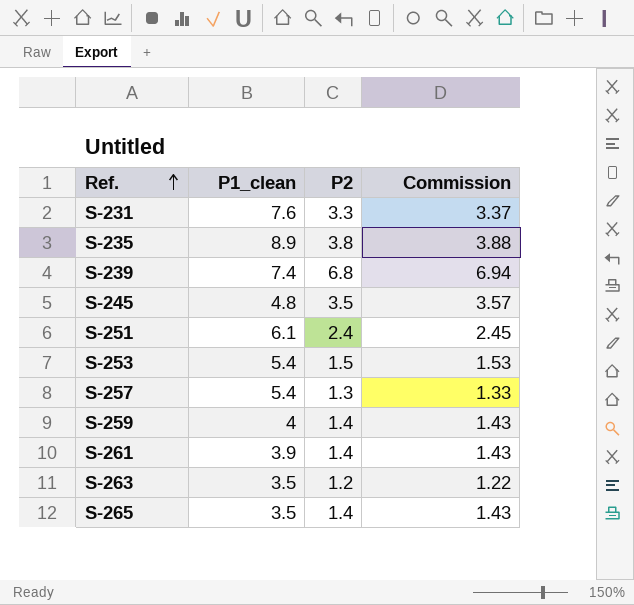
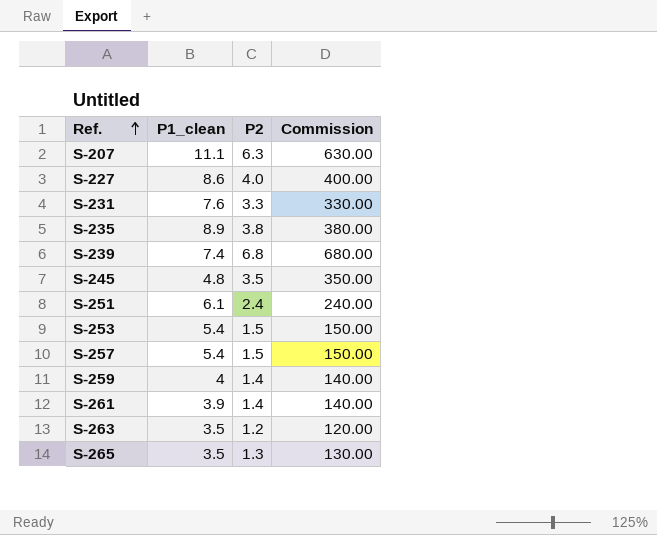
column Commission | formula: [P2] * 1.02 -> [P2] * 100
row S-207: none -> 11.1 | 6.3 | 630.00
row S-227: none -> 8.6 | 4.0 | 400.00
S-257 | P2: 1.3 -> 1.5
S-265 | P2: 1.4 -> 1.3

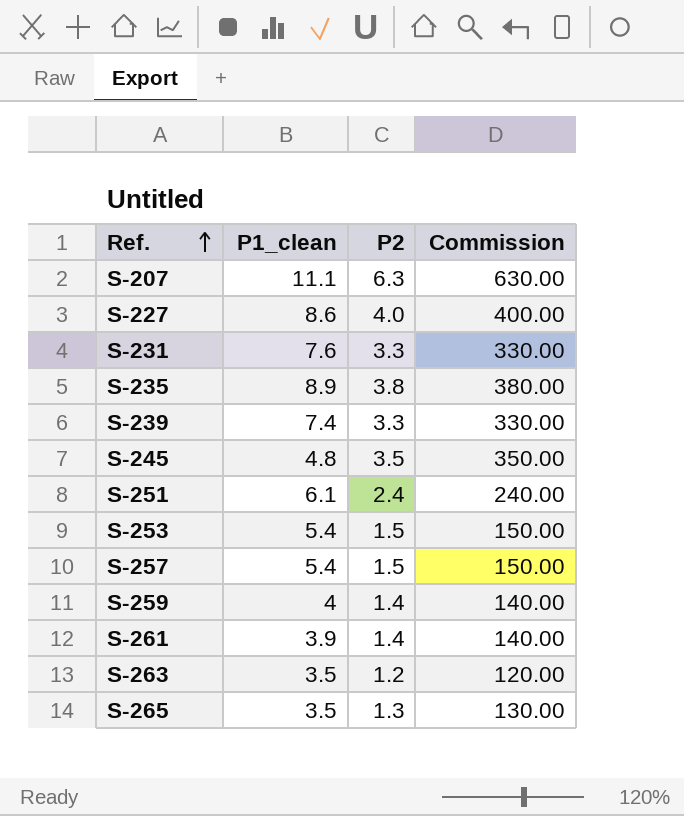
S-239 | P2: 6.8 -> 3.3
S-239 | Commission: 680.00 -> 330.00

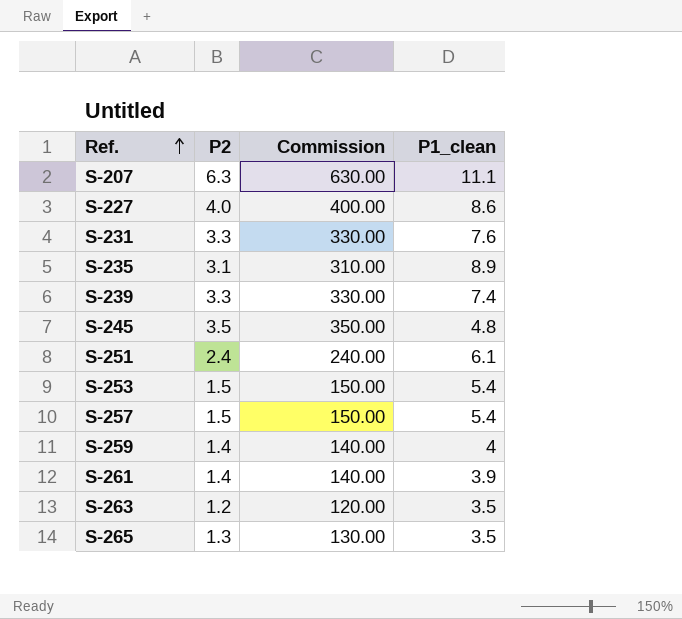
column P1_clean | position: 2 -> 4
S-235 | P2: 3.8 -> 3.1
S-235 | Commission: 380.00 -> 310.00

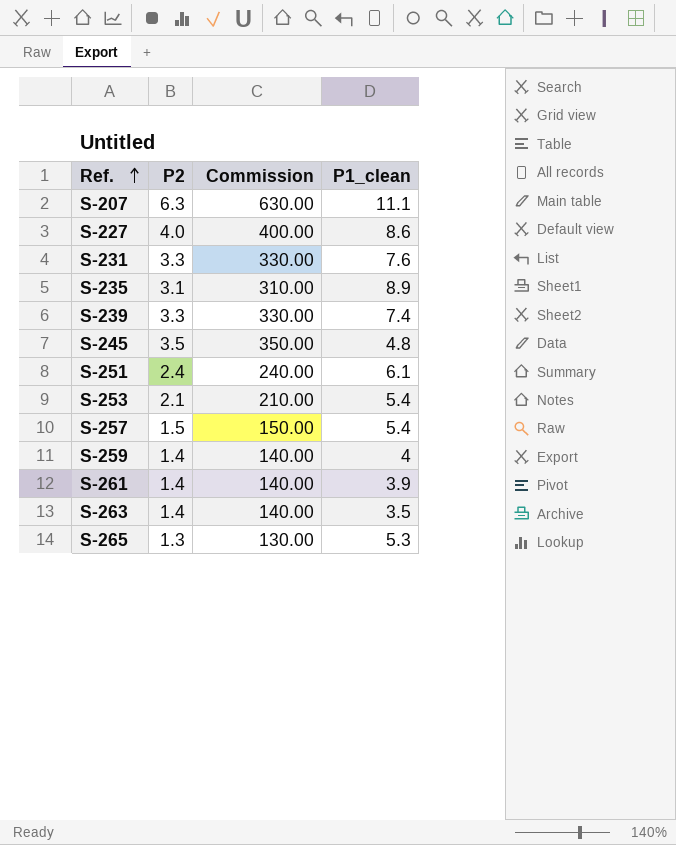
S-253 | P2: 1.5 -> 2.1
S-253 | Commission: 150.00 -> 210.00
S-263 | P2: 1.2 -> 1.4
S-263 | Commission: 120.00 -> 140.00
S-265 | P1_clean: 3.5 -> 5.3

